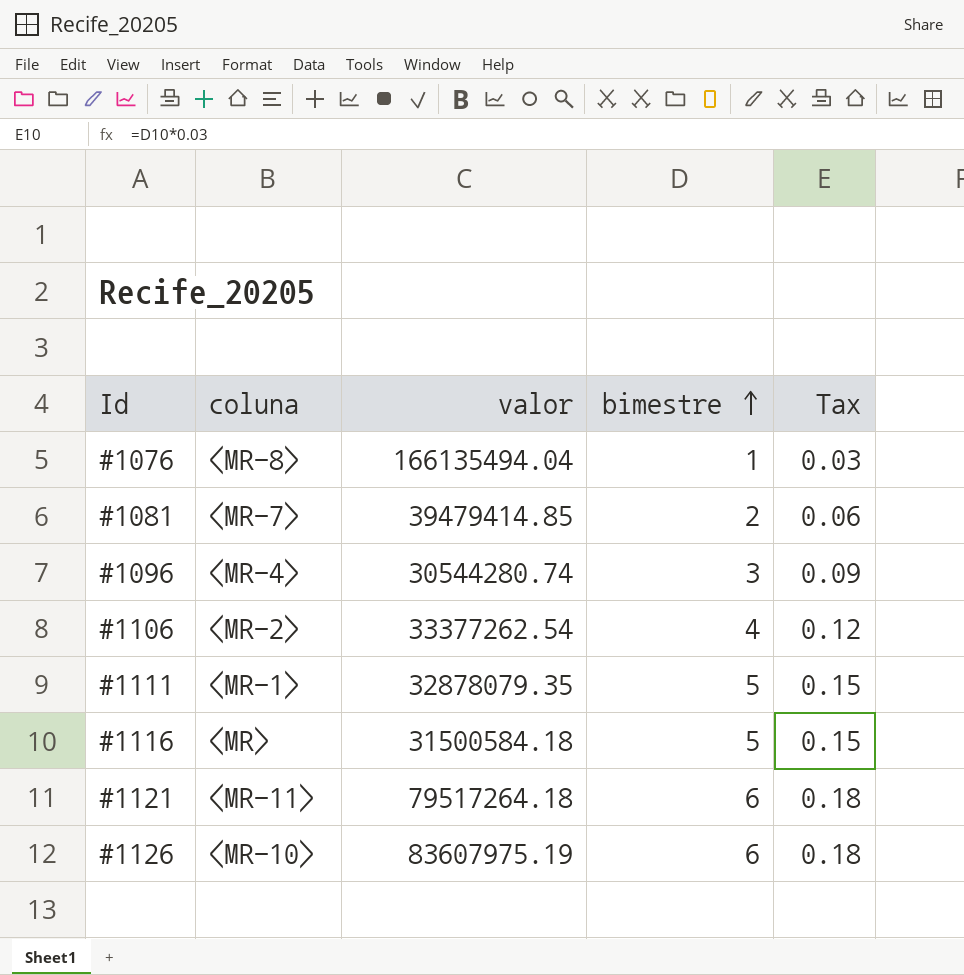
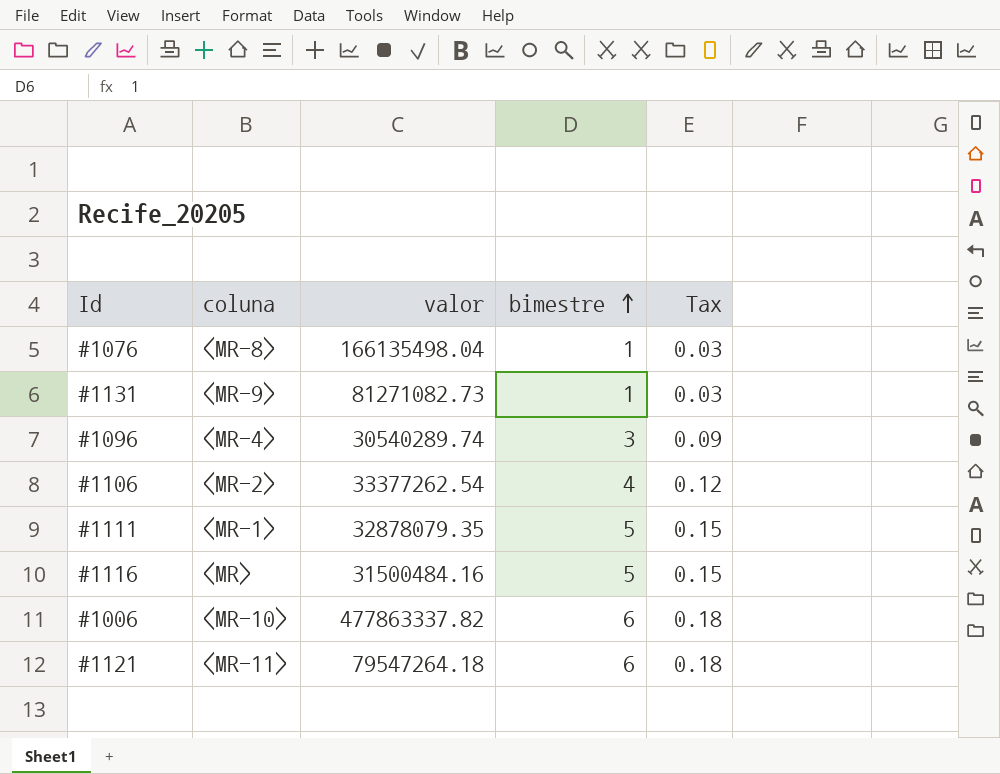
row #1081: <MR-7> | 39479414.85 | 2 | 0.06 -> none
row #1126: <MR-10> | 83607975.19 | 6 | 0.18 -> none
#1076 | valor: 166135494.04 -> 166135498.04
row #1131: none -> <MR-9> | 81271082.73 | 1 | 0.03
#1096 | valor: 30544280.74 -> 30540289.74
#1116 | valor: 31500584.18 -> 31500484.16
row #1006: none -> <MR-10> | 477863337.82 | 6 | 0.18
#1121 | valor: 79517264.18 -> 79547264.18

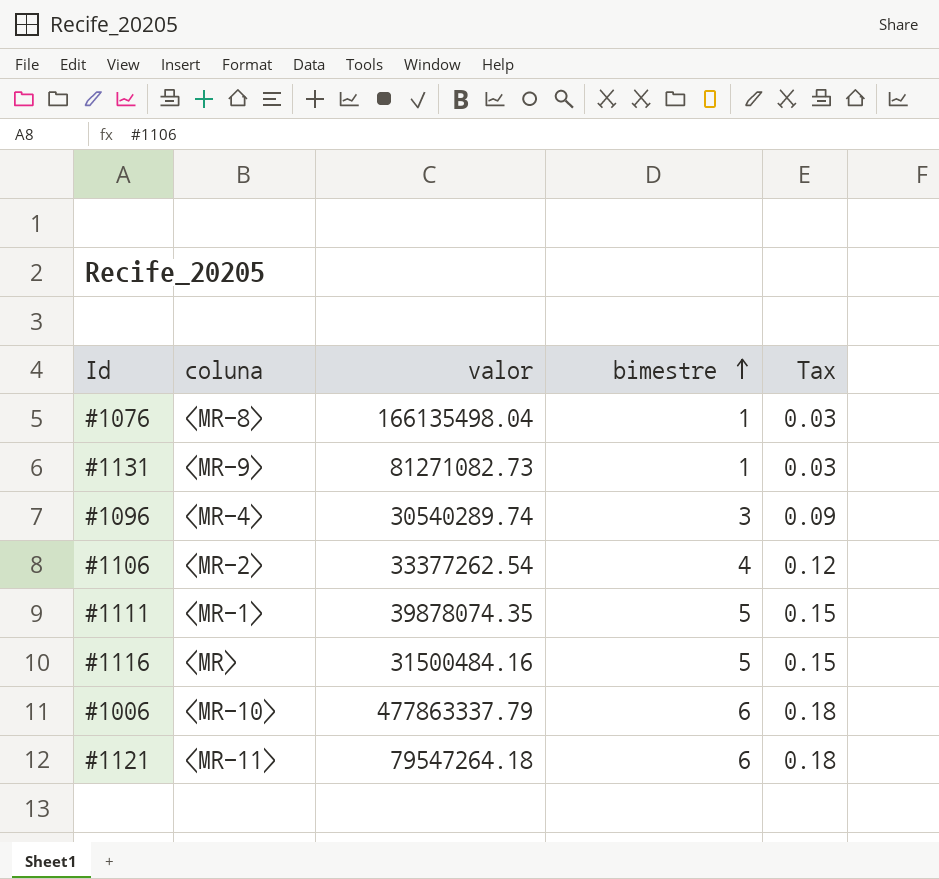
#1111 | valor: 32878079.35 -> 39878074.35
#1006 | valor: 477863337.82 -> 477863337.79

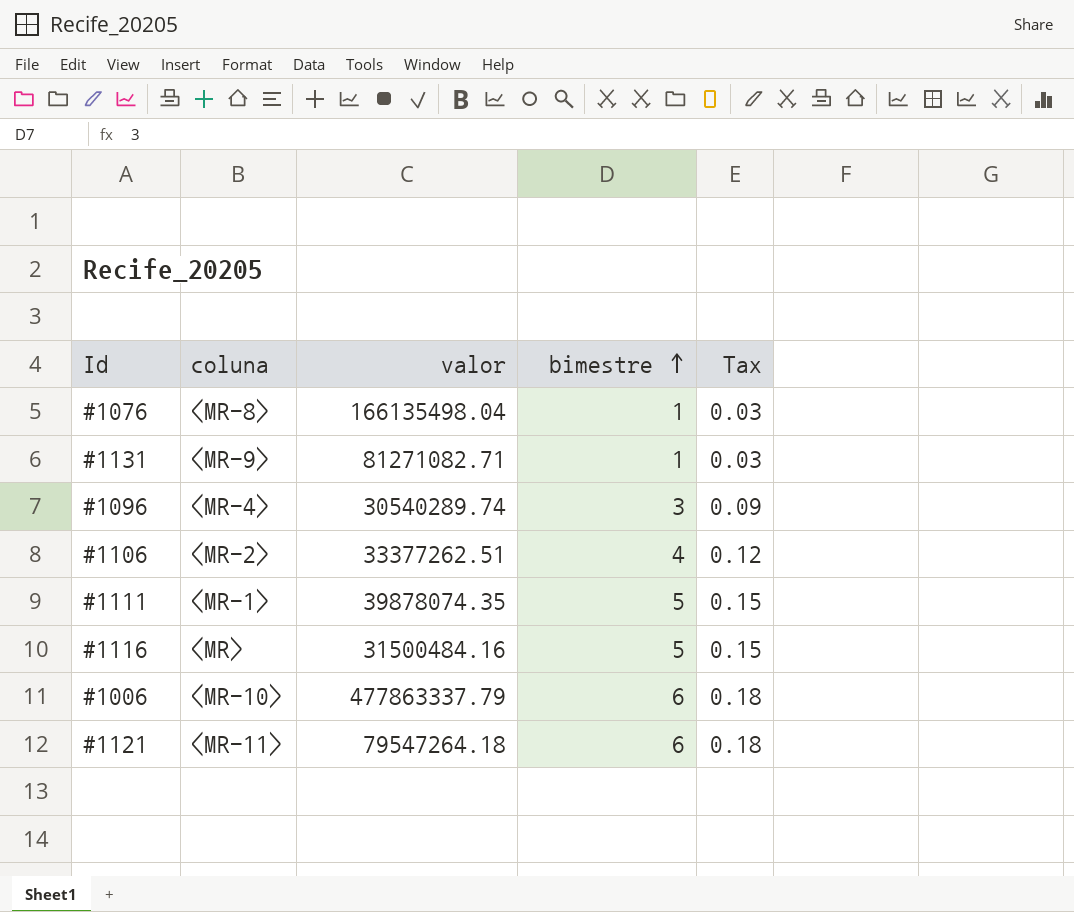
#1131 | valor: 81271082.73 -> 81271082.71
#1106 | valor: 33377262.54 -> 33377262.51

